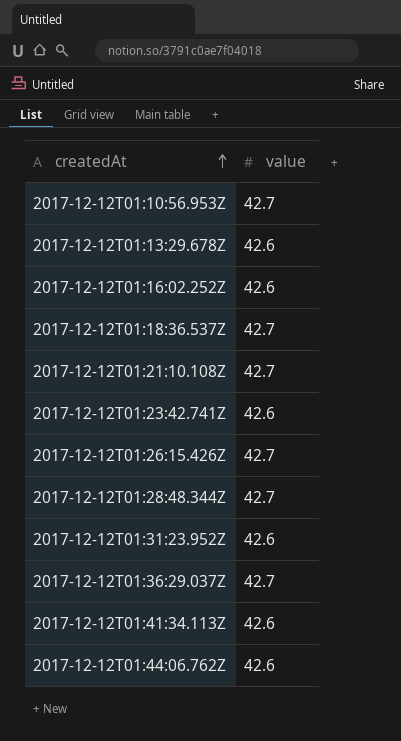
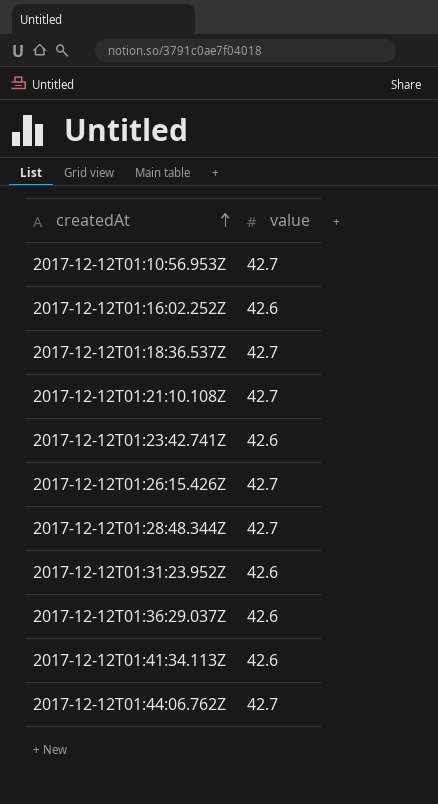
row 2017-12-12T01:13:29.678Z: 42.6 -> none
2017-12-12T01:36:29.037Z | value: 42.7 -> 42.6
2017-12-12T01:44:06.762Z | value: 42.6 -> 42.7

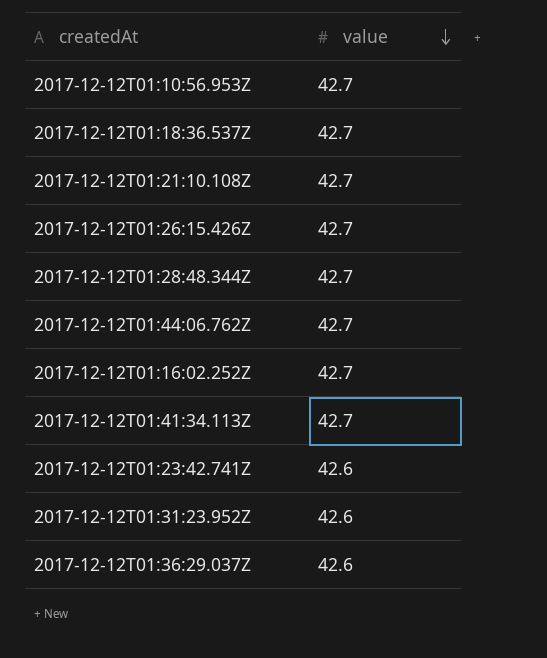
row order: createdAt ascending -> value descending
2017-12-12T01:16:02.252Z | value: 42.6 -> 42.7
2017-12-12T01:41:34.113Z | value: 42.6 -> 42.7

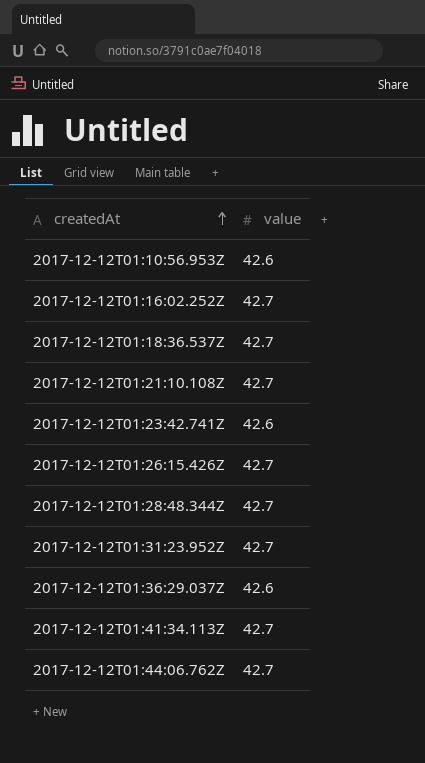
row order: value descending -> createdAt ascending
2017-12-12T01:10:56.953Z | value: 42.7 -> 42.6
2017-12-12T01:31:23.952Z | value: 42.6 -> 42.7

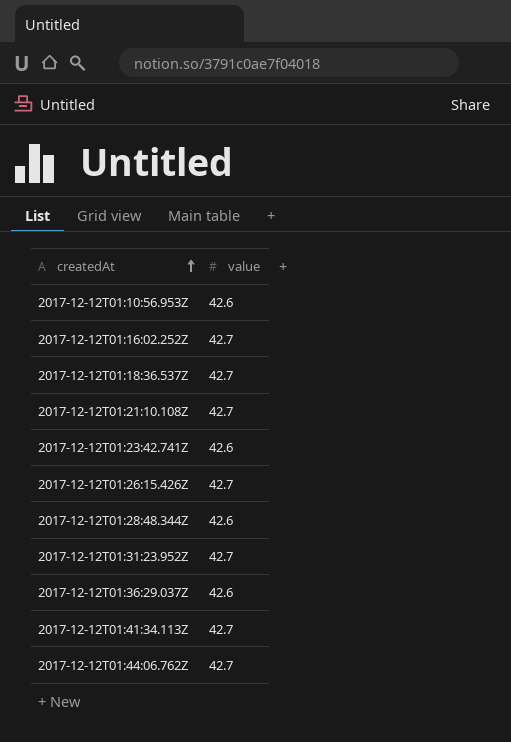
2017-12-12T01:28:48.344Z | value: 42.7 -> 42.6

